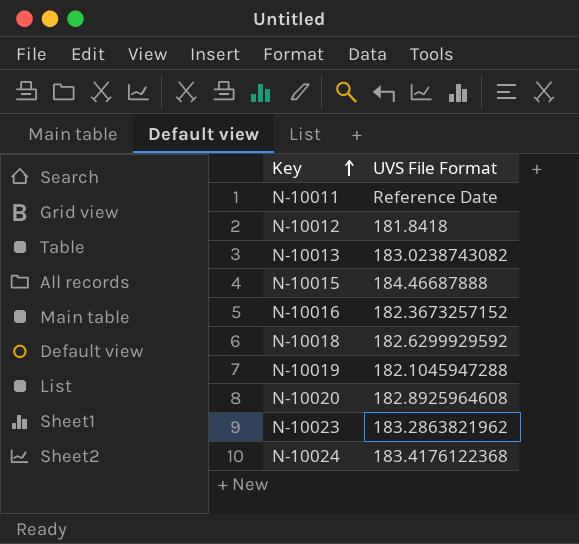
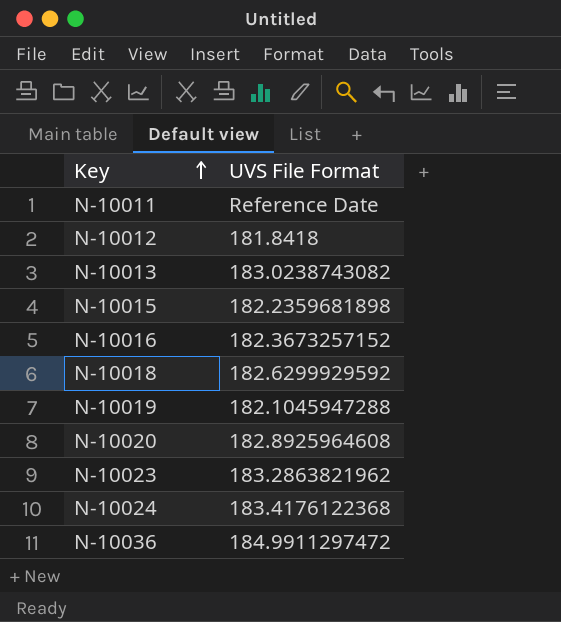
N-10015 | UVS File Format: 184.46687888 -> 182.2359681898
row N-10036: none -> 184.9911297472

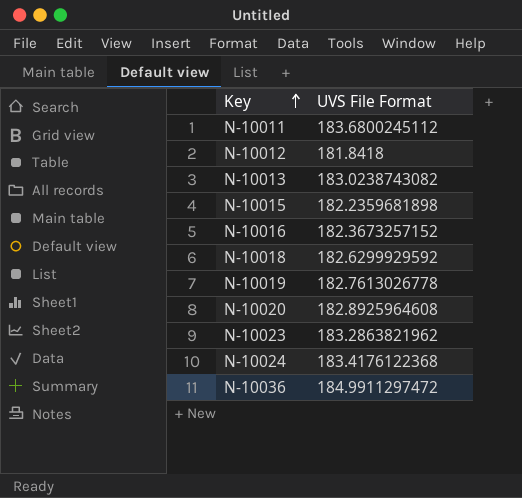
N-10011 | UVS File Format: Reference Date -> 183.6800245112
N-10019 | UVS File Format: 182.1045947288 -> 182.7613026778

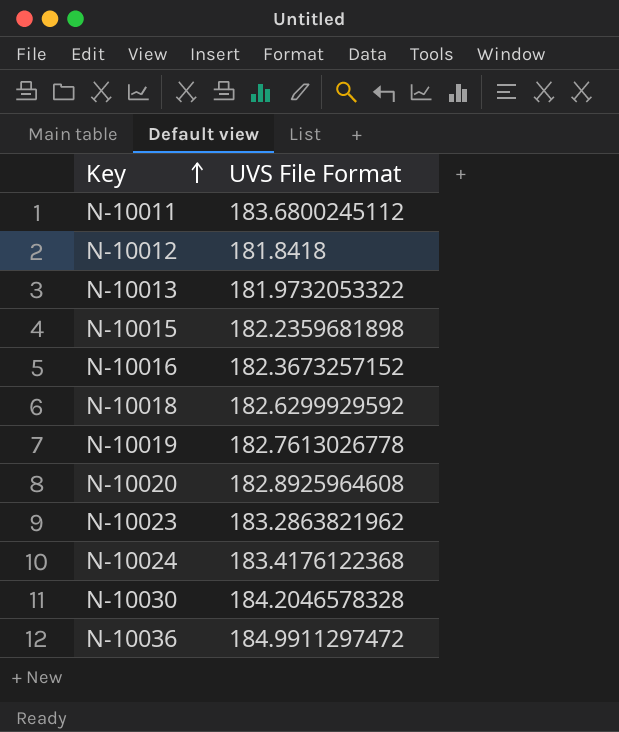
N-10013 | UVS File Format: 183.0238743082 -> 181.9732053322
row N-10030: none -> 184.2046578328

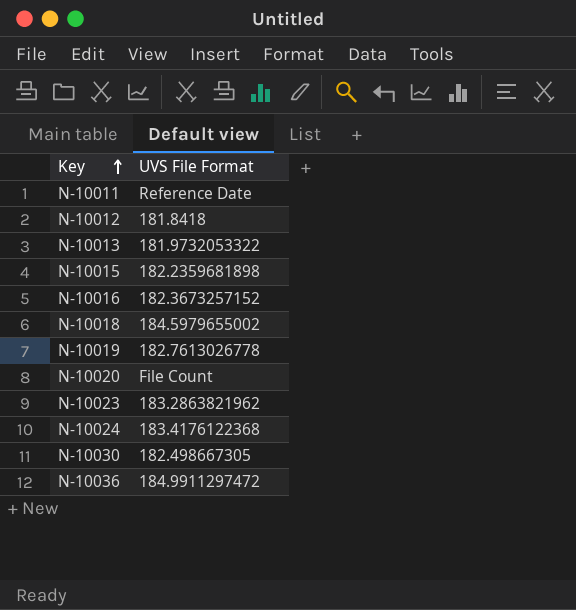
N-10011 | UVS File Format: 183.6800245112 -> Reference Date
N-10018 | UVS File Format: 182.6299929592 -> 184.5979655002
N-10020 | UVS File Format: 182.8925964608 -> File Count
N-10030 | UVS File Format: 184.2046578328 -> 182.498667305

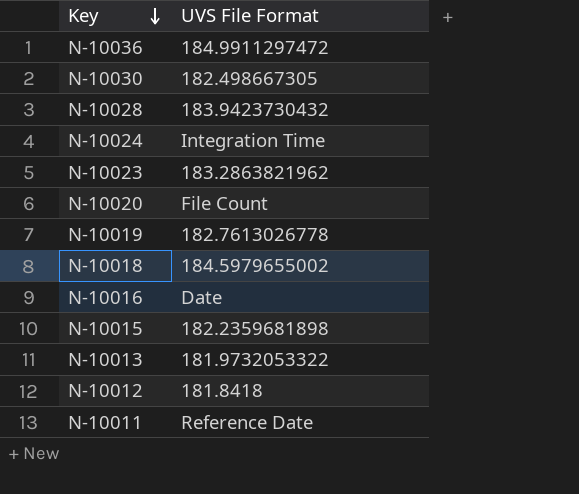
row order: Key ascending -> Key descending
row N-10028: none -> 183.9423730432
N-10024 | UVS File Format: 183.4176122368 -> Integration Time
N-10016 | UVS File Format: 182.3673257152 -> Date

